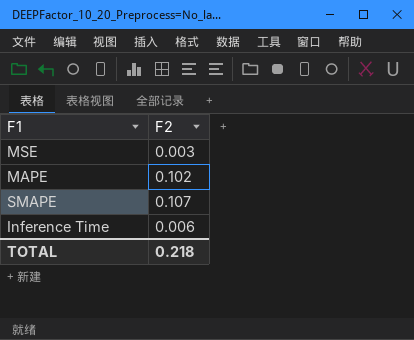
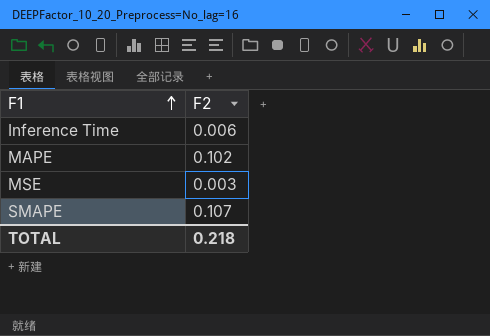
row order: none -> F1 ascending

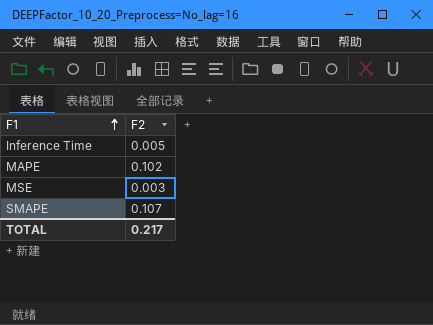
Inference Time | F2: 0.006 -> 0.005
TOTAL | F2: 0.218 -> 0.217

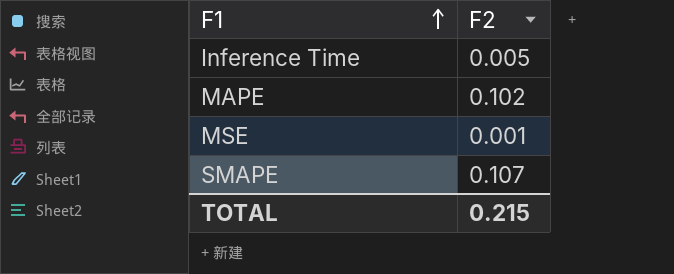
MSE | F2: 0.003 -> 0.001
TOTAL | F2: 0.217 -> 0.215

